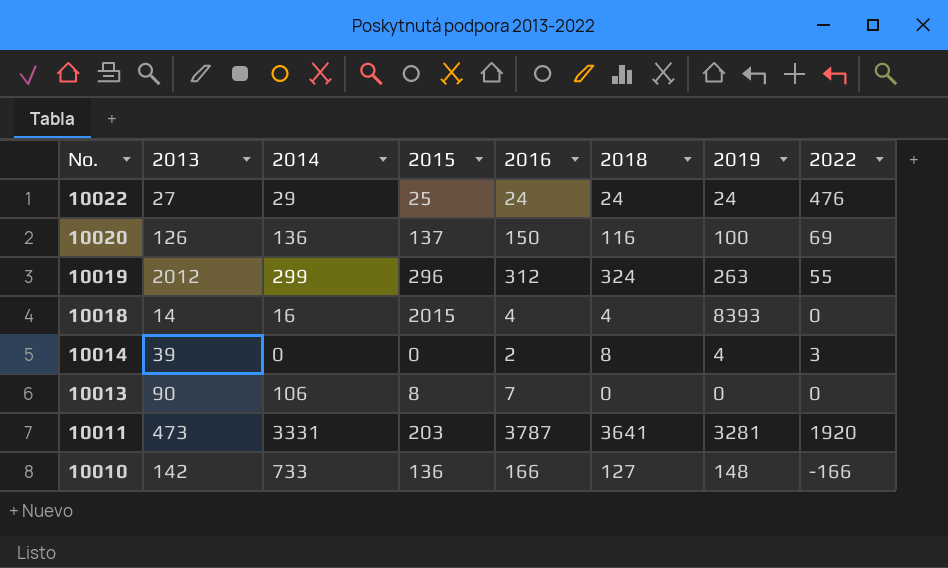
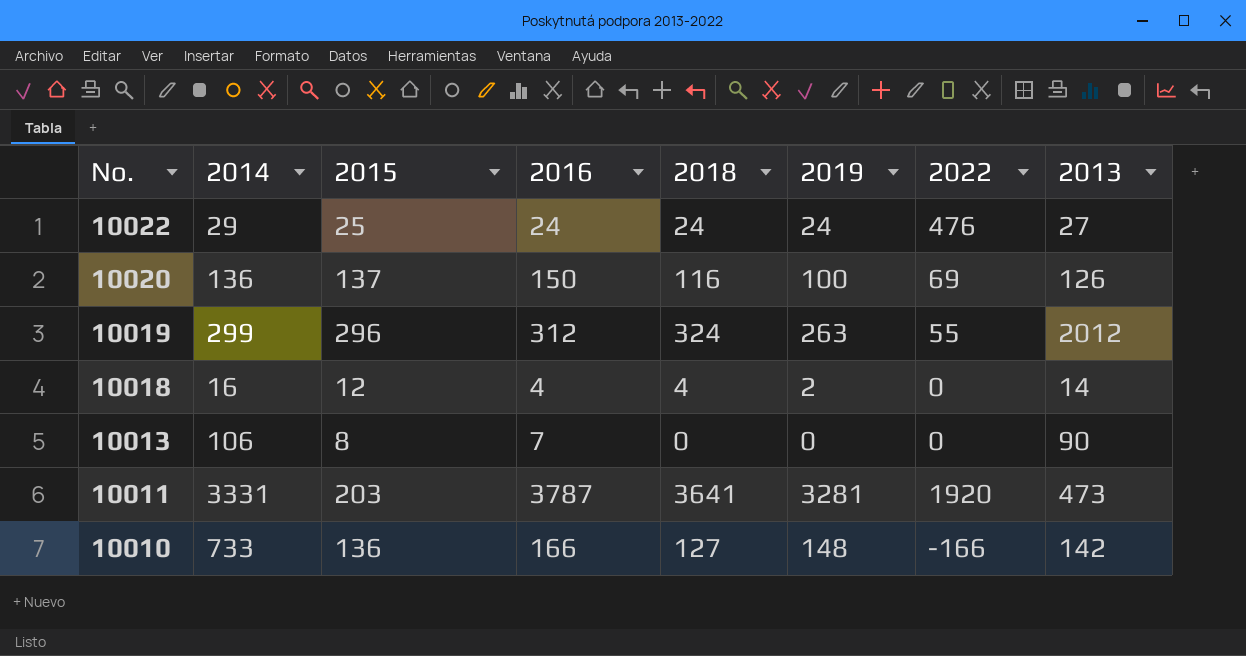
column 2013 | position: 2 -> 8
row 10014: 39 | 0 | 0 | 2 | 8 | 4 | 3 -> none
10018 | 2015: 2015 -> 12
10018 | 2019: 8393 -> 2

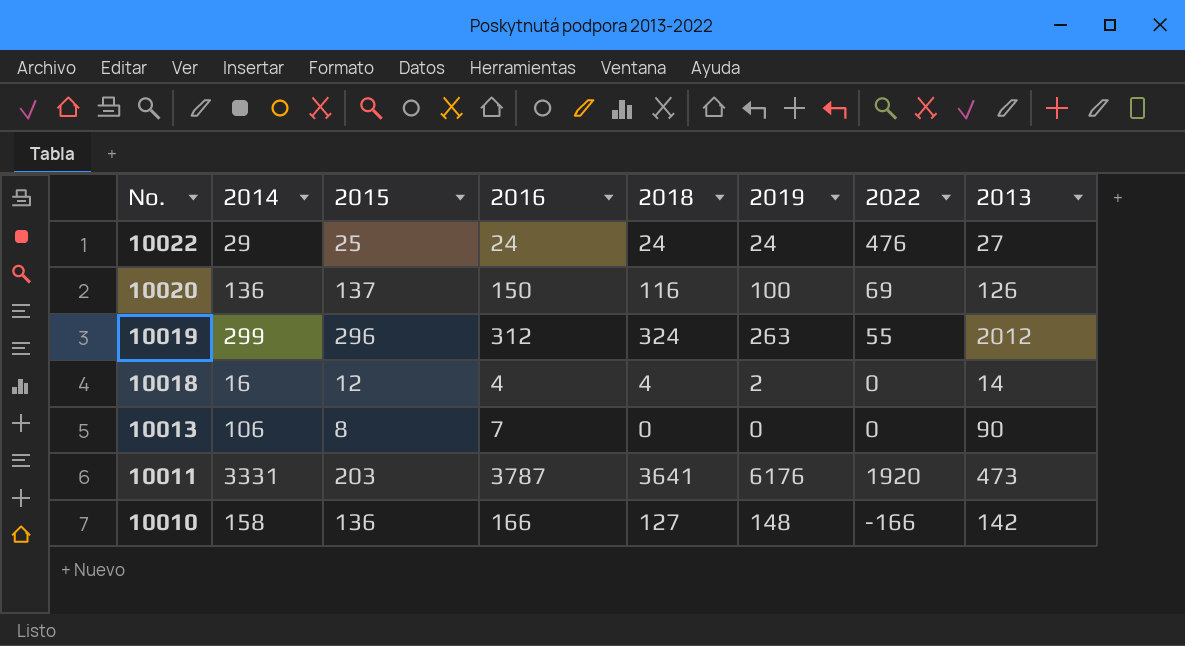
10011 | 2019: 3281 -> 6176
10010 | 2014: 733 -> 158

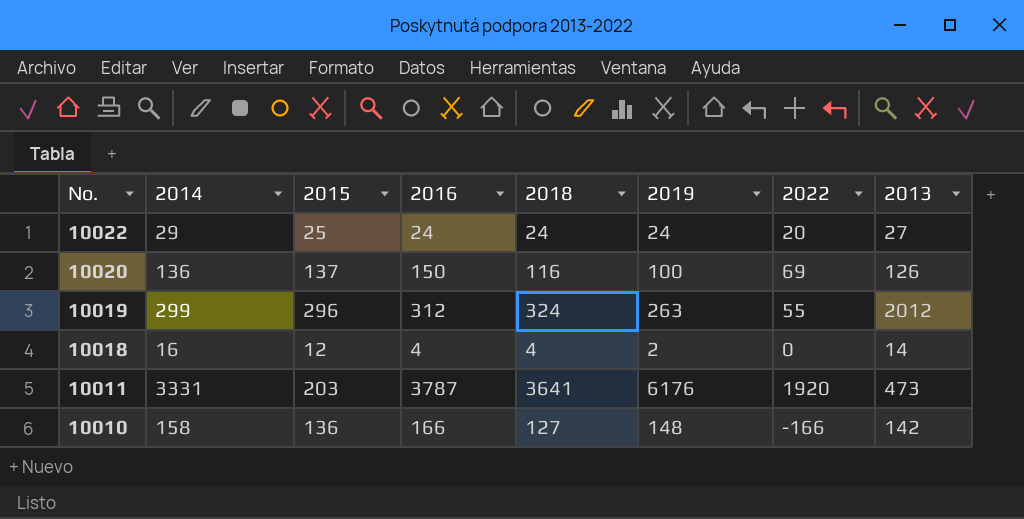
row 10013: 106 | 8 | 7 | 0 | 0 | 0 | 90 -> none
10022 | 2022: 476 -> 20

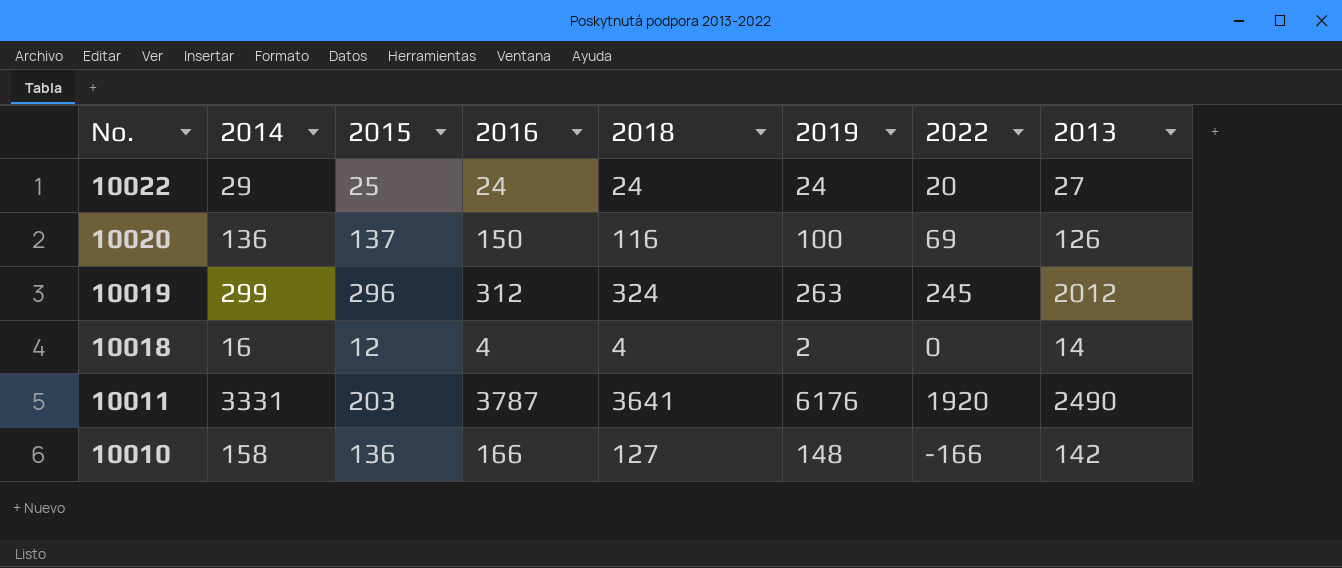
10019 | 2022: 55 -> 245
10011 | 2013: 473 -> 2490

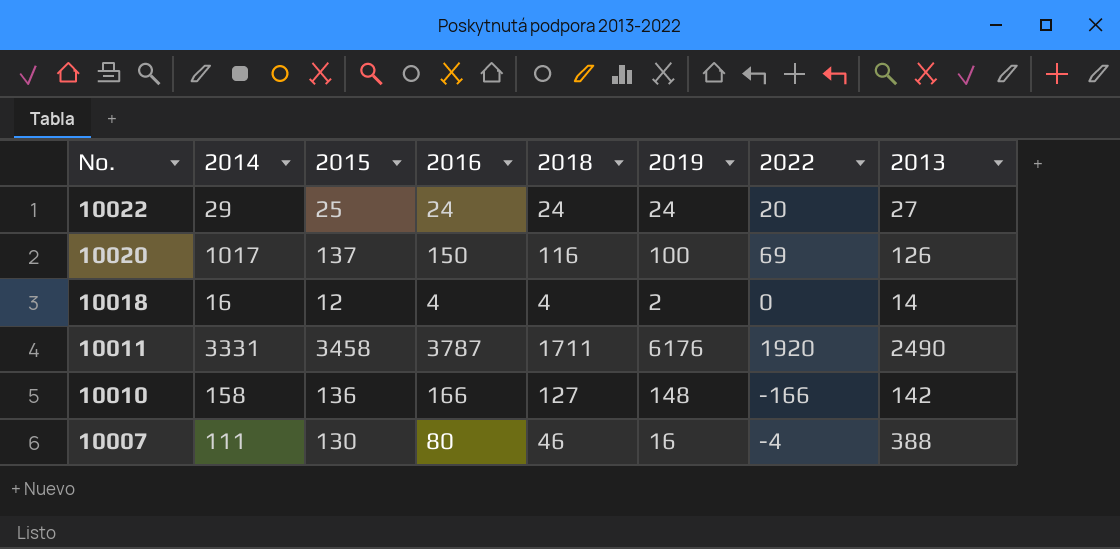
row 10019: 299 | 296 | 312 | 324 | 263 | 245 | 2012 -> none
10020 | 2014: 136 -> 1017
10011 | 2015: 203 -> 3458
10011 | 2018: 3641 -> 1711
row 10007: none -> 111 | 130 | 80 | 46 | 16 | -4 | 388

